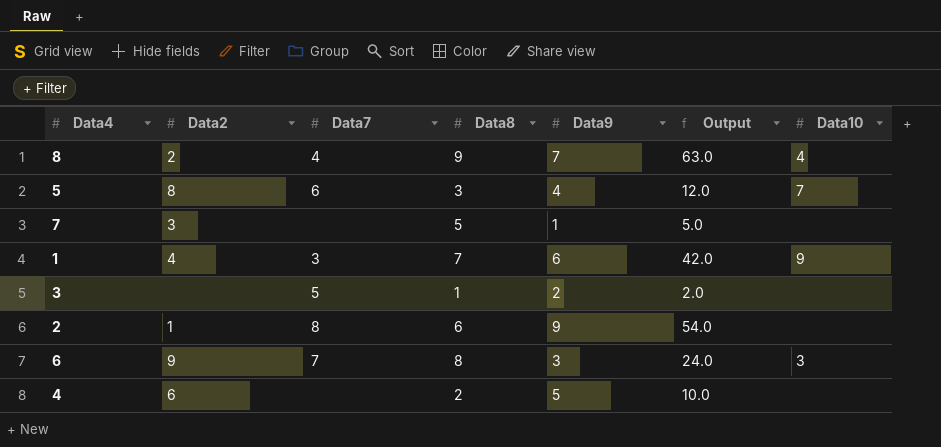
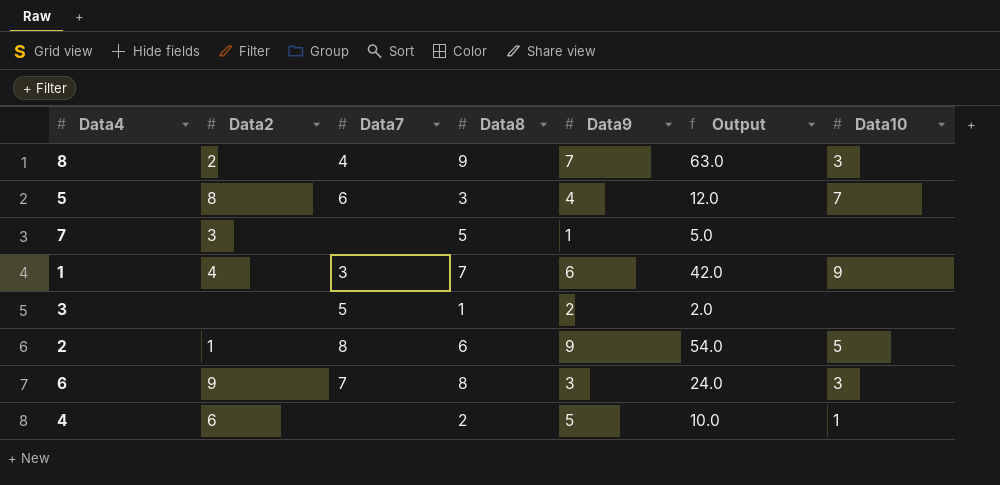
8 | Data10: 4 -> 3
2 | Data10: none -> 5
4 | Data10: none -> 1

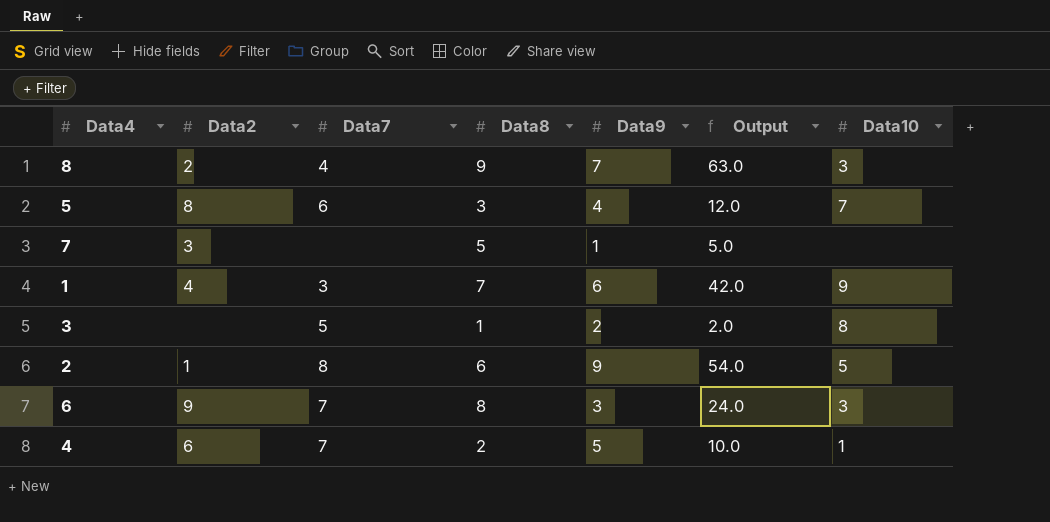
3 | Data10: none -> 8
4 | Data7: none -> 7

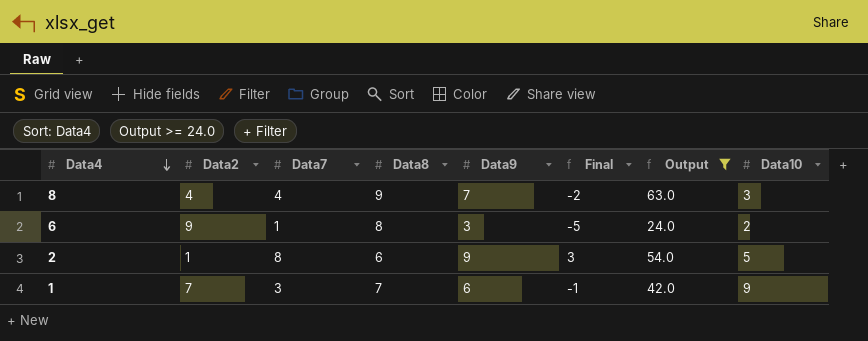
filter: none -> Output >= 24.0
row order: none -> Data4 descending
column Final | formula: none -> [Data9] - [Data8]
8 | Data2: 2 -> 4
6 | Data7: 7 -> 1
6 | Data10: 3 -> 2
1 | Data2: 4 -> 7

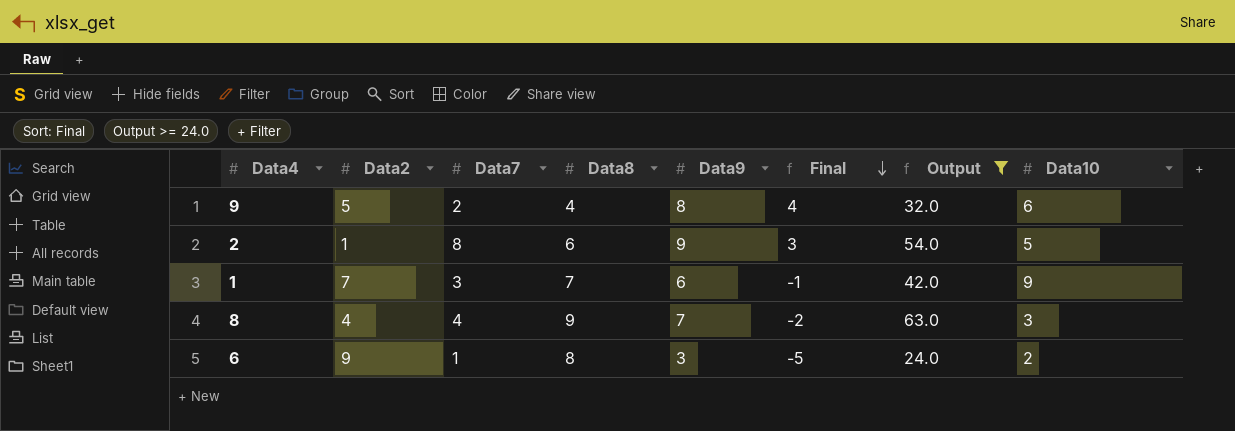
row order: Data4 descending -> Final descending
row 9: none -> 5 | 2 | 4 | 8 | 4 | 32.0 | 6

